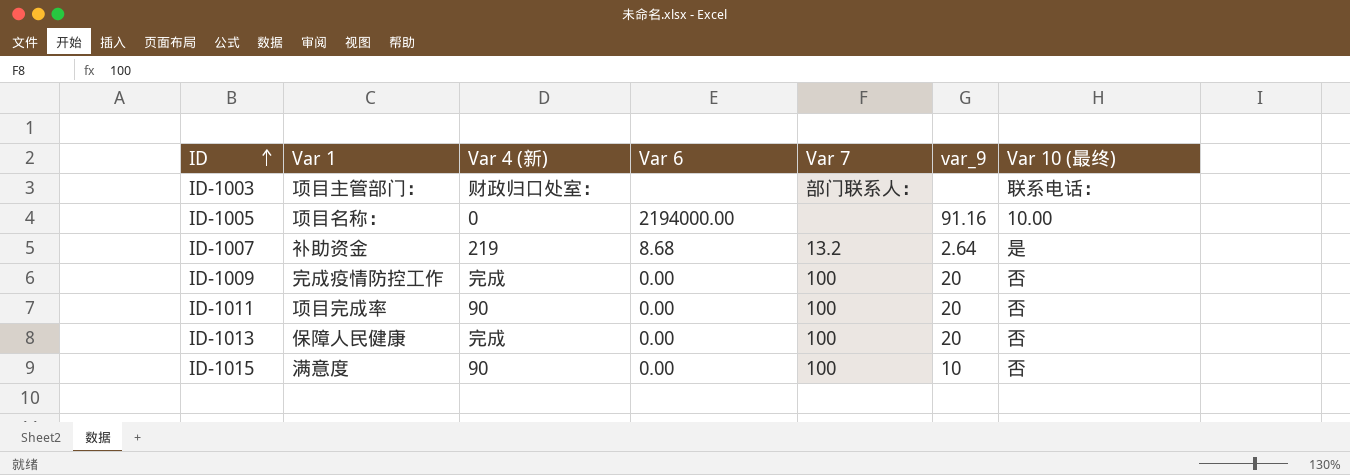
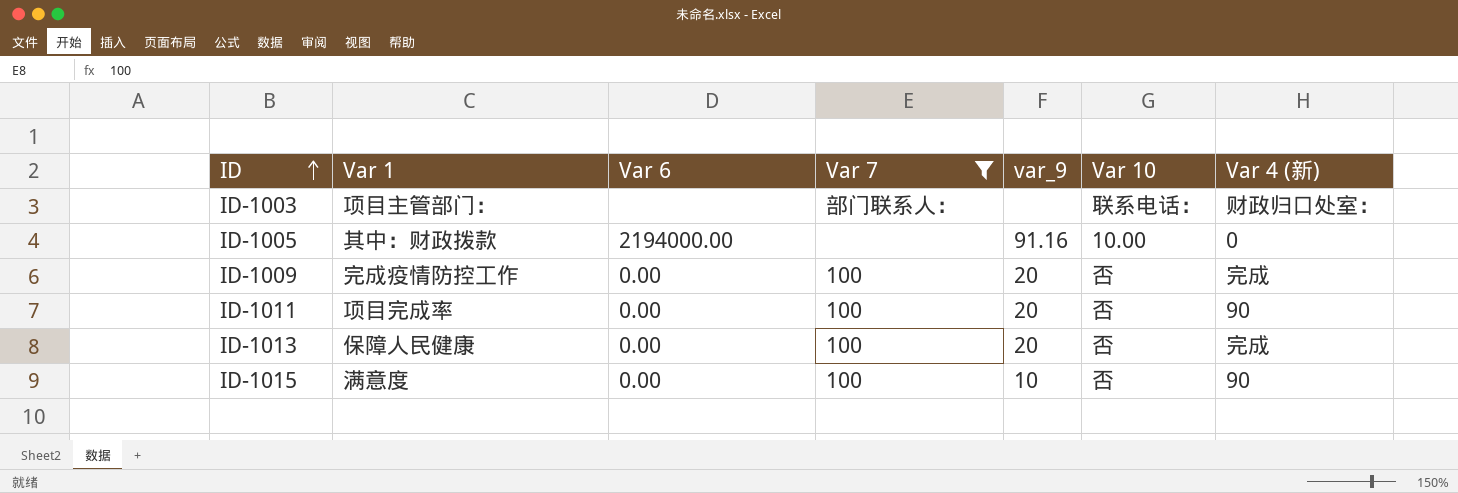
filter: none -> Var 7 != 13.2
column name: Var 10 (最终) -> Var 10
column Var 4 (新) | position: 3 -> 7
ID-1005 | Var 1: 项目名称： -> 其中：财政拨款

